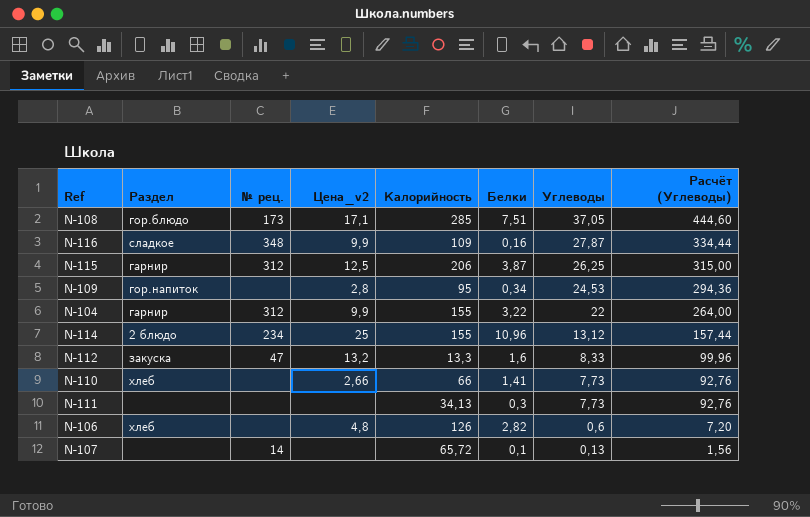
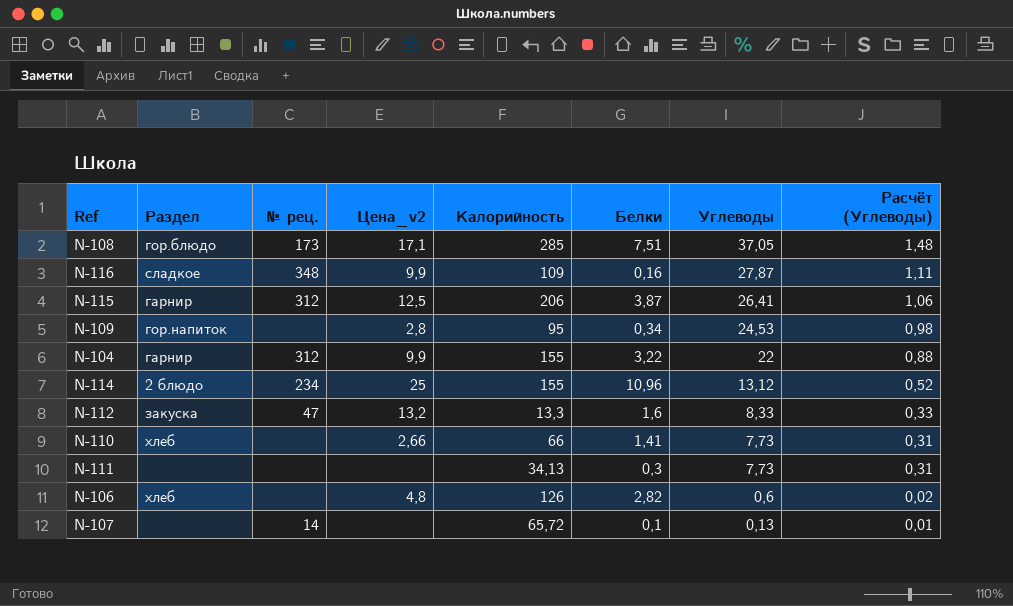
column Расчёт (Углеводы) | formula: [Углеводы] * 12 -> [Углеводы] * 0,04
N-115 | Углеводы: 26,25 -> 26,41

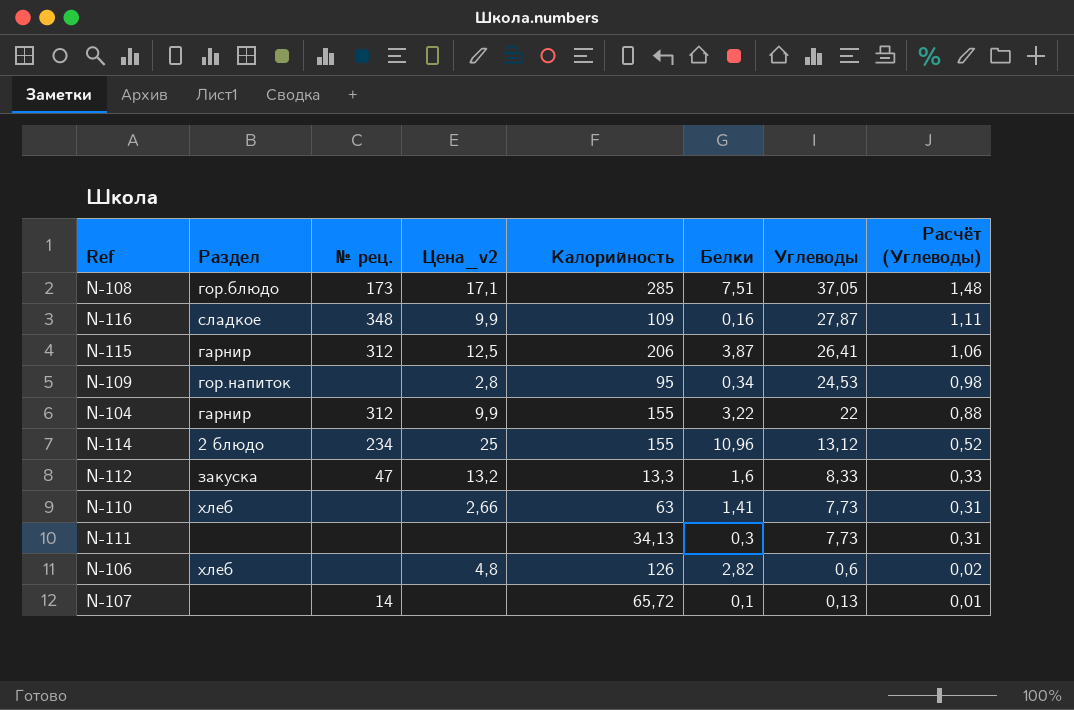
N-110 | Калорийность: 66 -> 63

